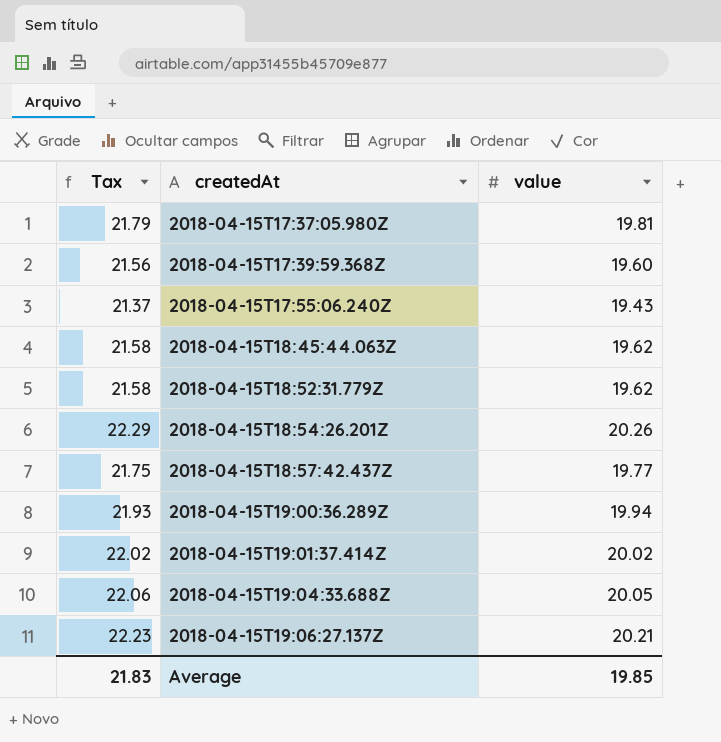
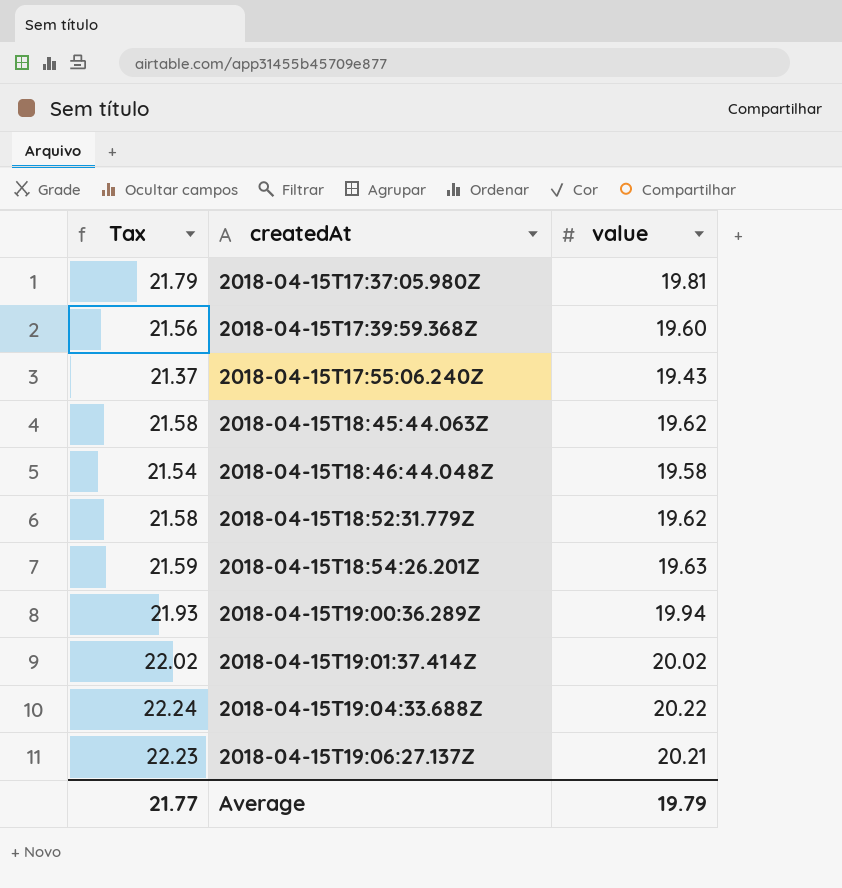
row 2018-04-15T18:57:42.437Z: 21.75 | 19.77 -> none
row 2018-04-15T18:46:44.048Z: none -> 21.54 | 19.58
2018-04-15T18:54:26.201Z | Tax: 22.29 -> 21.59
2018-04-15T18:54:26.201Z | value: 20.26 -> 19.63
2018-04-15T19:04:33.688Z | Tax: 22.06 -> 22.24
2018-04-15T19:04:33.688Z | value: 20.05 -> 20.22
Average | Tax: 21.83 -> 21.77
Average | value: 19.85 -> 19.79

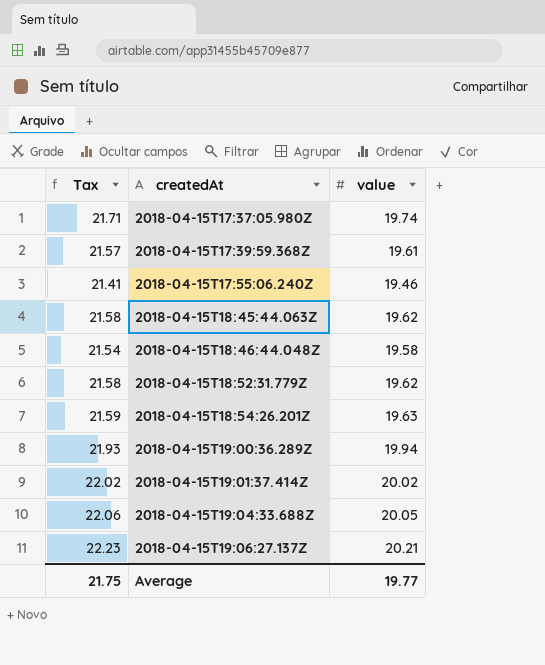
2018-04-15T17:37:05.980Z | Tax: 21.79 -> 21.71
2018-04-15T17:37:05.980Z | value: 19.81 -> 19.74
2018-04-15T17:39:59.368Z | Tax: 21.56 -> 21.57
2018-04-15T17:39:59.368Z | value: 19.60 -> 19.61
2018-04-15T17:55:06.240Z | Tax: 21.37 -> 21.41
2018-04-15T17:55:06.240Z | value: 19.43 -> 19.46
2018-04-15T19:04:33.688Z | Tax: 22.24 -> 22.06
2018-04-15T19:04:33.688Z | value: 20.22 -> 20.05
Average | Tax: 21.77 -> 21.75
Average | value: 19.79 -> 19.77

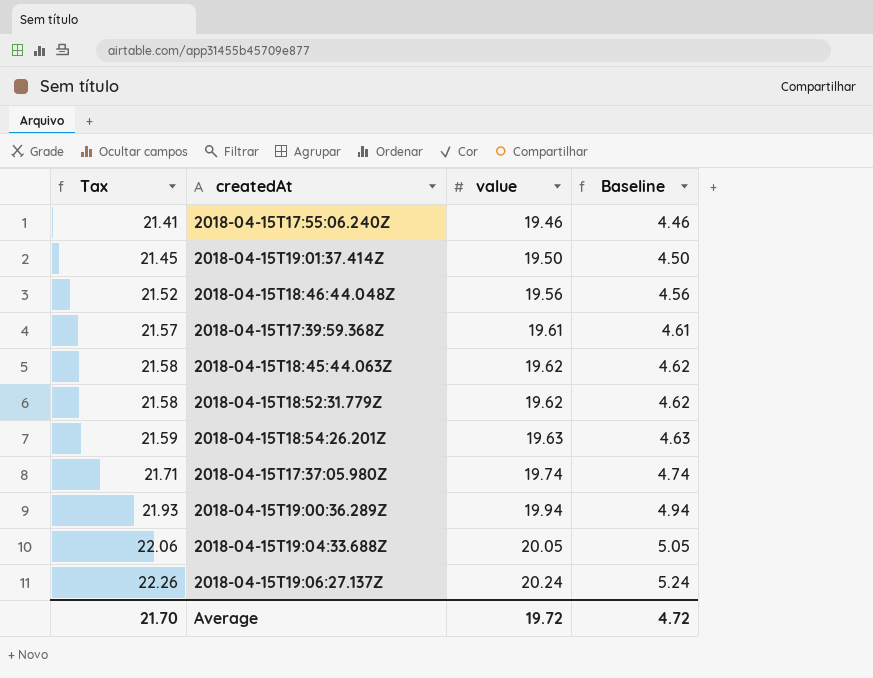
row order: createdAt ascending -> Tax ascending
column Baseline | formula: none -> [value] - 15
2018-04-15T19:01:37.414Z | Tax: 22.02 -> 21.45
2018-04-15T19:01:37.414Z | value: 20.02 -> 19.50
2018-04-15T18:46:44.048Z | Tax: 21.54 -> 21.52
2018-04-15T18:46:44.048Z | value: 19.58 -> 19.56
2018-04-15T19:06:27.137Z | Tax: 22.23 -> 22.26
2018-04-15T19:06:27.137Z | value: 20.21 -> 20.24
Average | Tax: 21.75 -> 21.70
Average | value: 19.77 -> 19.72

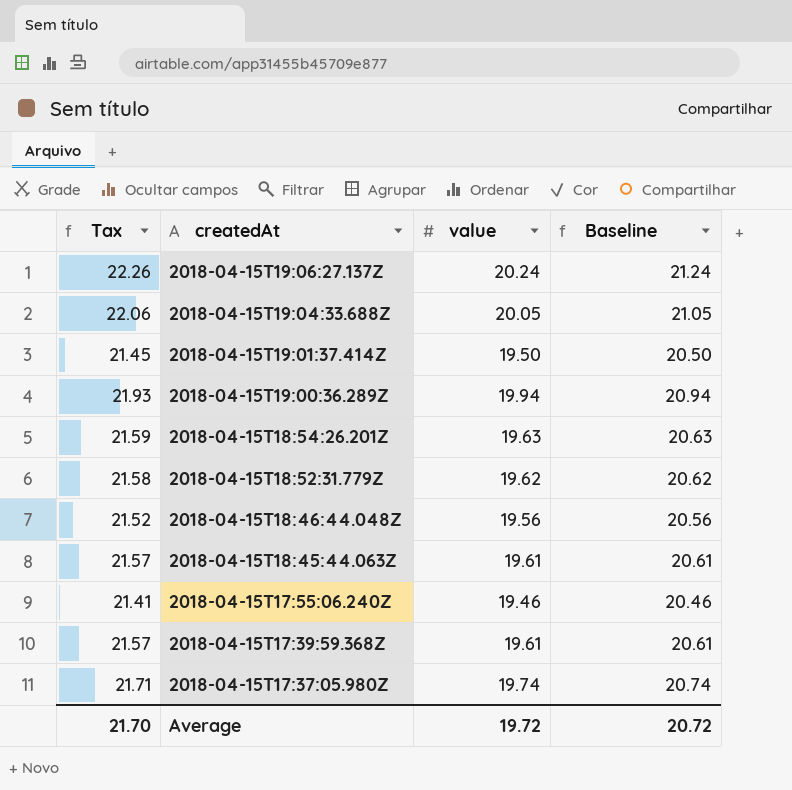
row order: Tax ascending -> createdAt descending
column Baseline | formula: [value] - 15 -> [value] + 1
2018-04-15T18:45:44.063Z | Tax: 21.58 -> 21.57
2018-04-15T18:45:44.063Z | value: 19.62 -> 19.61
Average | Baseline: 4.72 -> 20.72

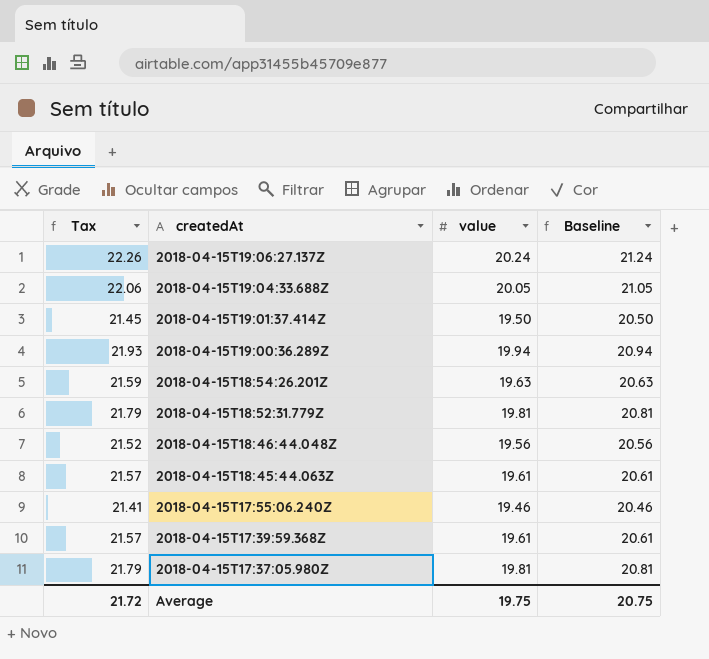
2018-04-15T18:52:31.779Z | Tax: 21.58 -> 21.79
2018-04-15T18:52:31.779Z | value: 19.62 -> 19.81
2018-04-15T18:52:31.779Z | Baseline: 20.62 -> 20.81
2018-04-15T17:37:05.980Z | Tax: 21.71 -> 21.79
2018-04-15T17:37:05.980Z | value: 19.74 -> 19.81
2018-04-15T17:37:05.980Z | Baseline: 20.74 -> 20.81
Average | Tax: 21.70 -> 21.72
Average | value: 19.72 -> 19.75
Average | Baseline: 20.72 -> 20.75

